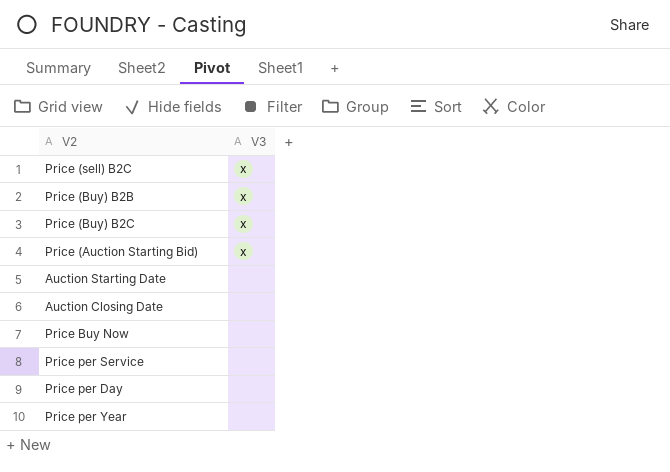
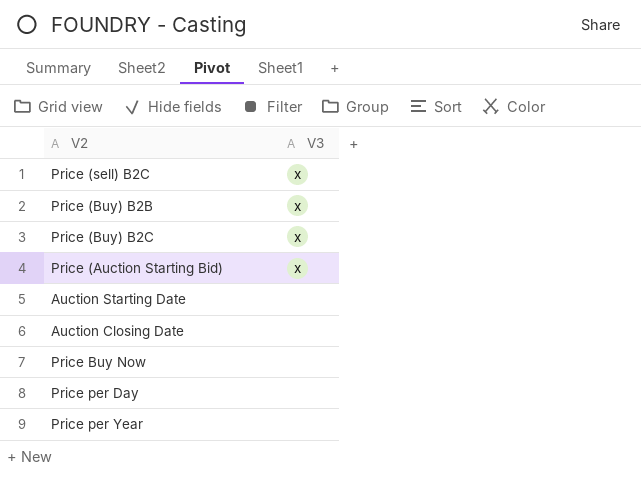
row Price per Service: none -> none

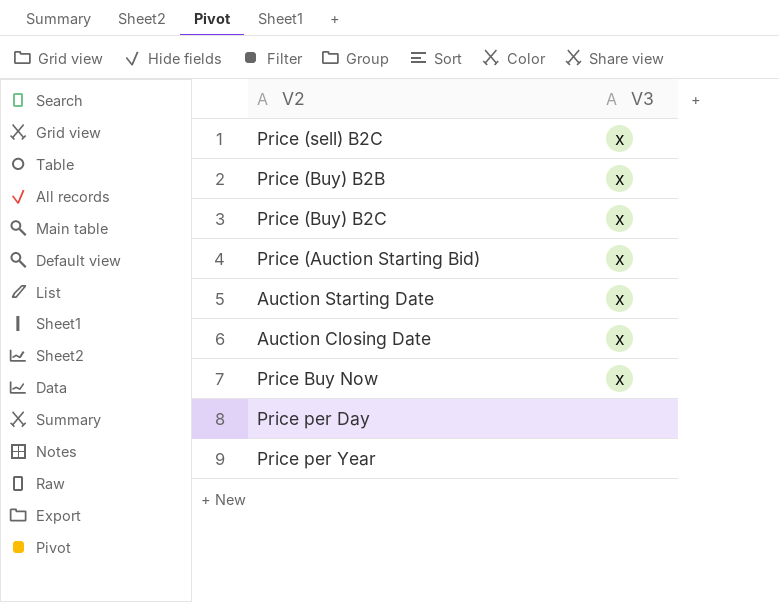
Auction Starting Date | V3: none -> x
Auction Closing Date | V3: none -> x
Price Buy Now | V3: none -> x

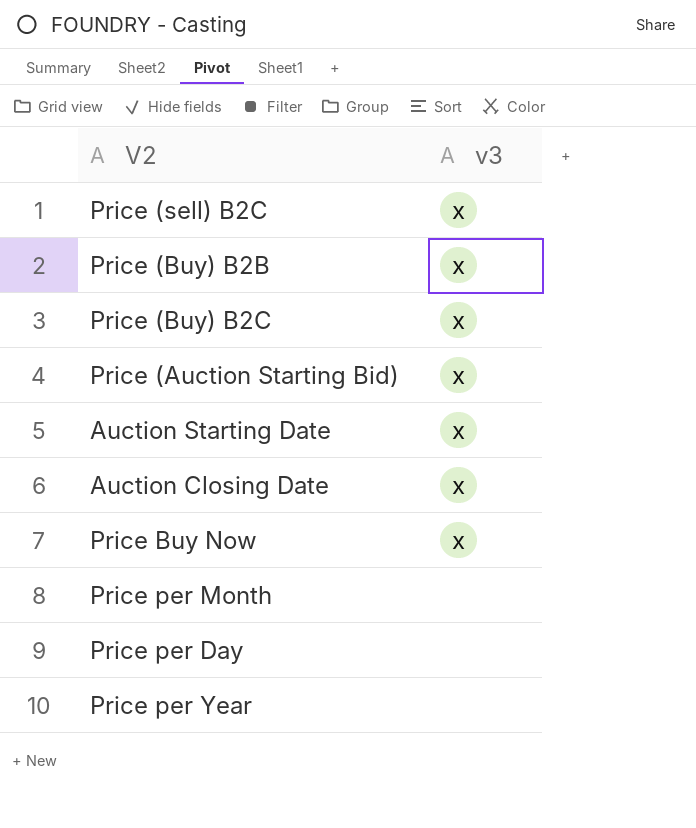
column name: V3 -> v3
row Price per Month: none -> none

